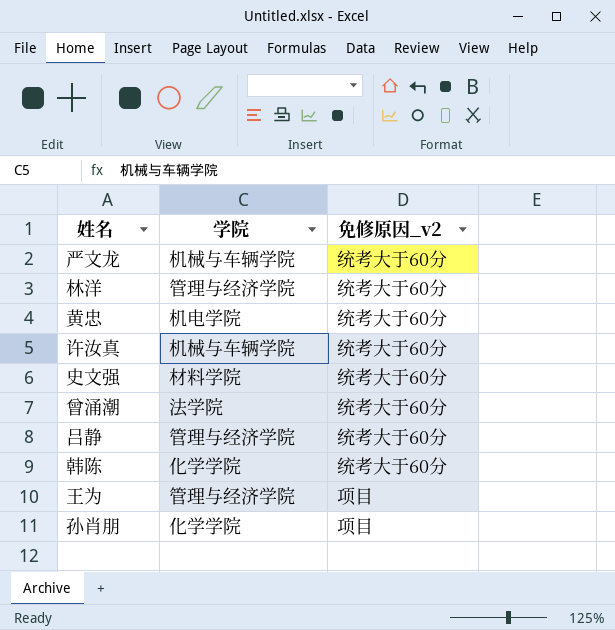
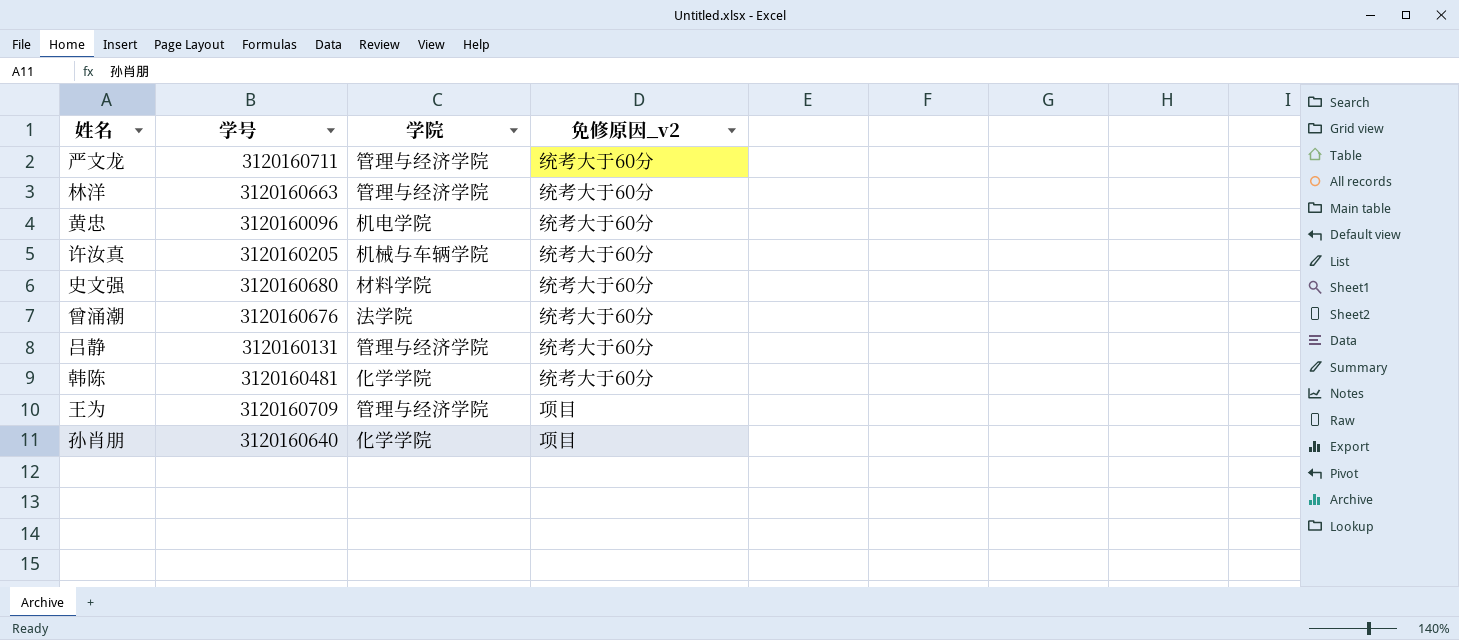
column 学号 | position: none -> 2
严文龙 | 学院: 机械与车辆学院 -> 管理与经济学院

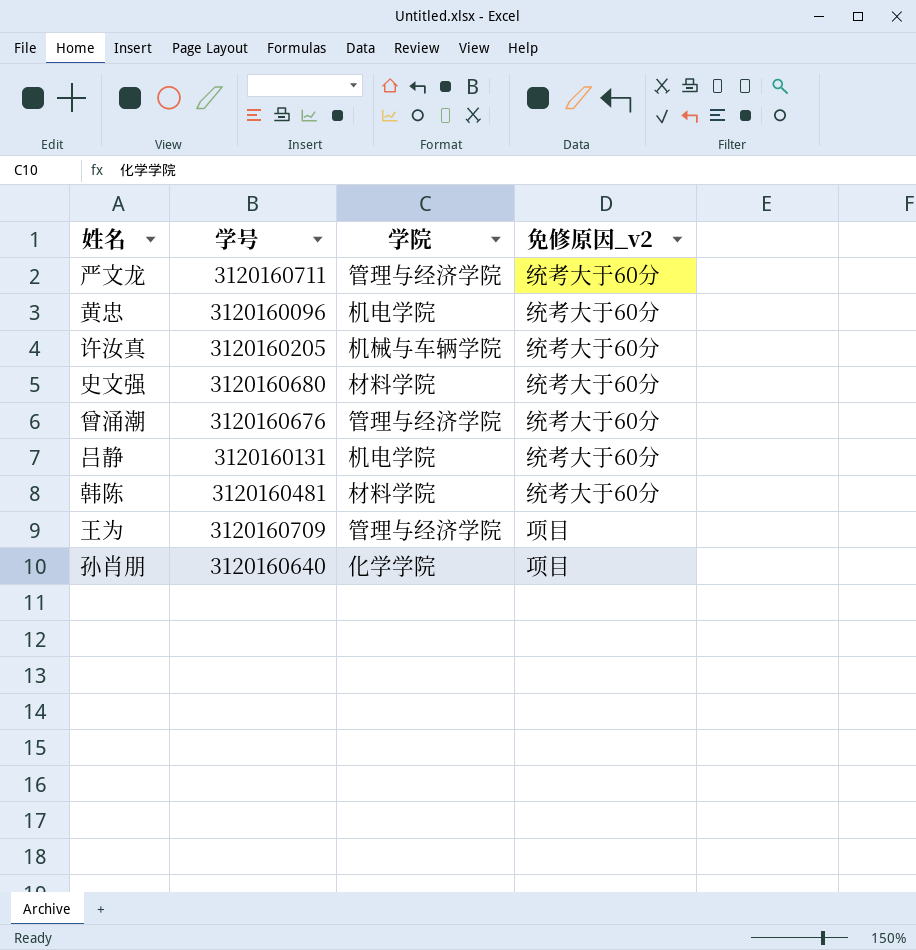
row 林洋: 3120160663 | 管理与经济学院 | 统考大于60分 -> none
曾涌潮 | 学院: 法学院 -> 管理与经济学院
吕静 | 学院: 管理与经济学院 -> 机电学院
韩陈 | 学院: 化学学院 -> 材料学院

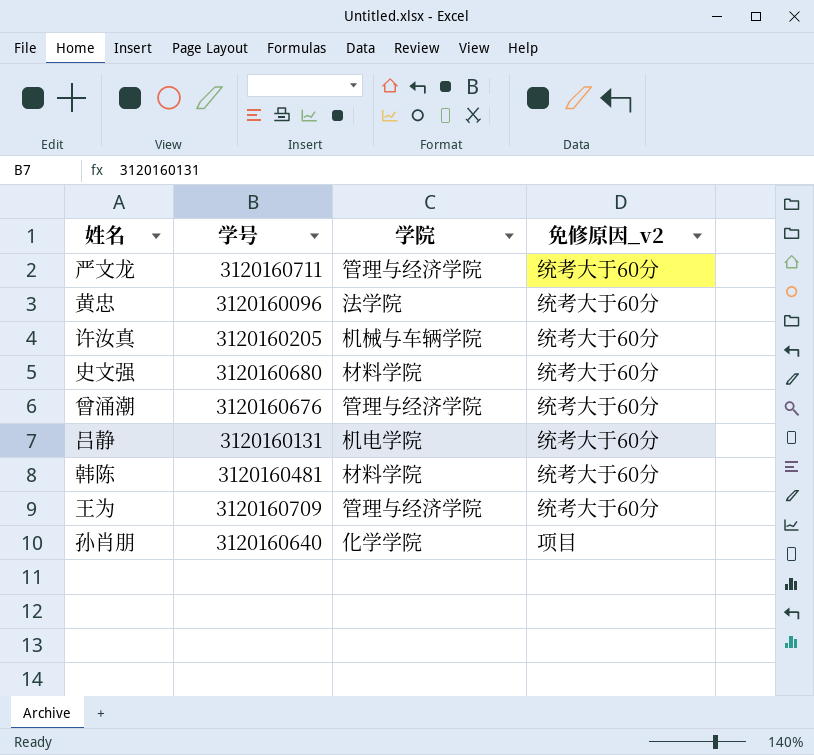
黄忠 | 学院: 机电学院 -> 法学院
王为 | 免修原因_v2: 项目 -> 统考大于60分

